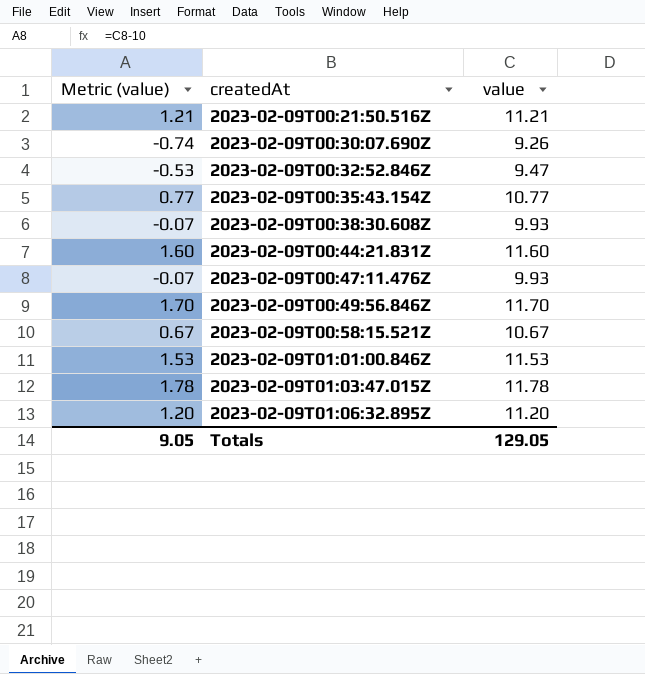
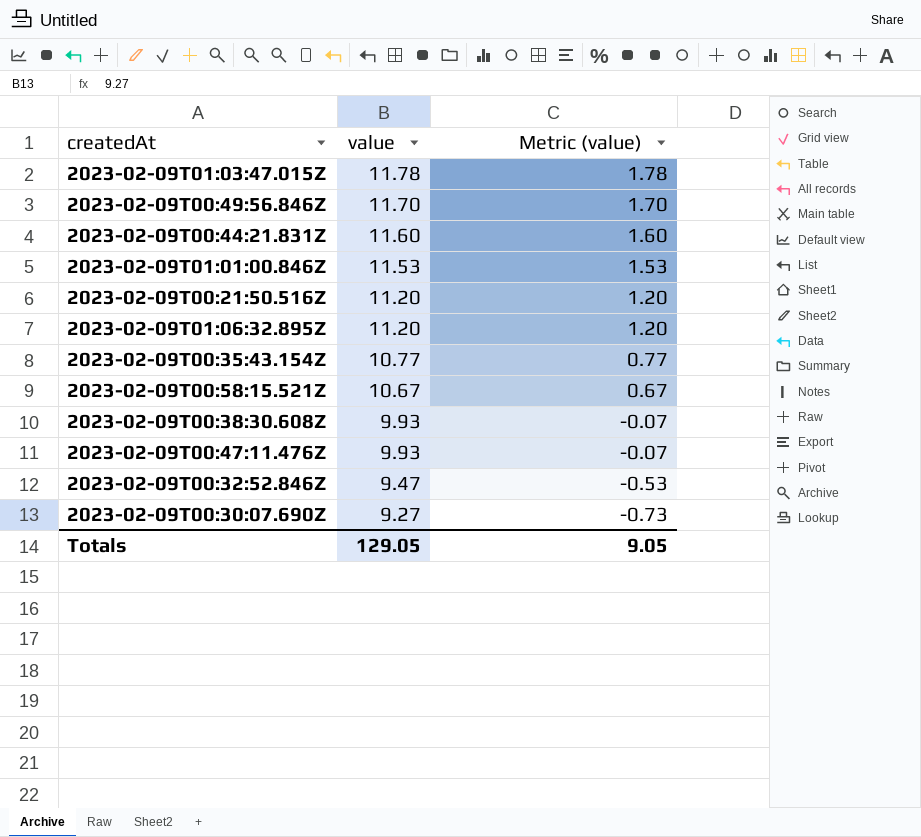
row order: createdAt ascending -> value descending
column Metric (value) | position: 1 -> 3
2023-02-09T00:21:50.516Z | value: 11.21 -> 11.20
2023-02-09T00:21:50.516Z | Metric (value): 1.21 -> 1.20
2023-02-09T00:30:07.690Z | value: 9.26 -> 9.27
2023-02-09T00:30:07.690Z | Metric (value): -0.74 -> -0.73

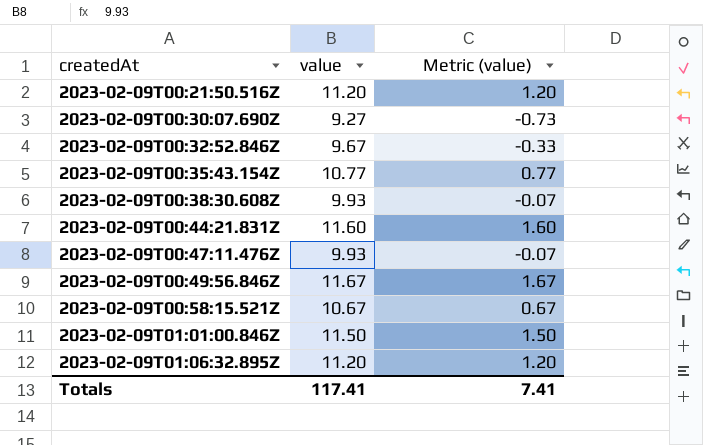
row order: value descending -> createdAt ascending
row 2023-02-09T01:03:47.015Z: 11.78 | 1.78 -> none
2023-02-09T00:32:52.846Z | value: 9.47 -> 9.67
2023-02-09T00:32:52.846Z | Metric (value): -0.53 -> -0.33
2023-02-09T00:49:56.846Z | value: 11.70 -> 11.67
2023-02-09T00:49:56.846Z | Metric (value): 1.70 -> 1.67
2023-02-09T01:01:00.846Z | value: 11.53 -> 11.50
2023-02-09T01:01:00.846Z | Metric (value): 1.53 -> 1.50
Totals | value: 129.05 -> 117.41
Totals | Metric (value): 9.05 -> 7.41

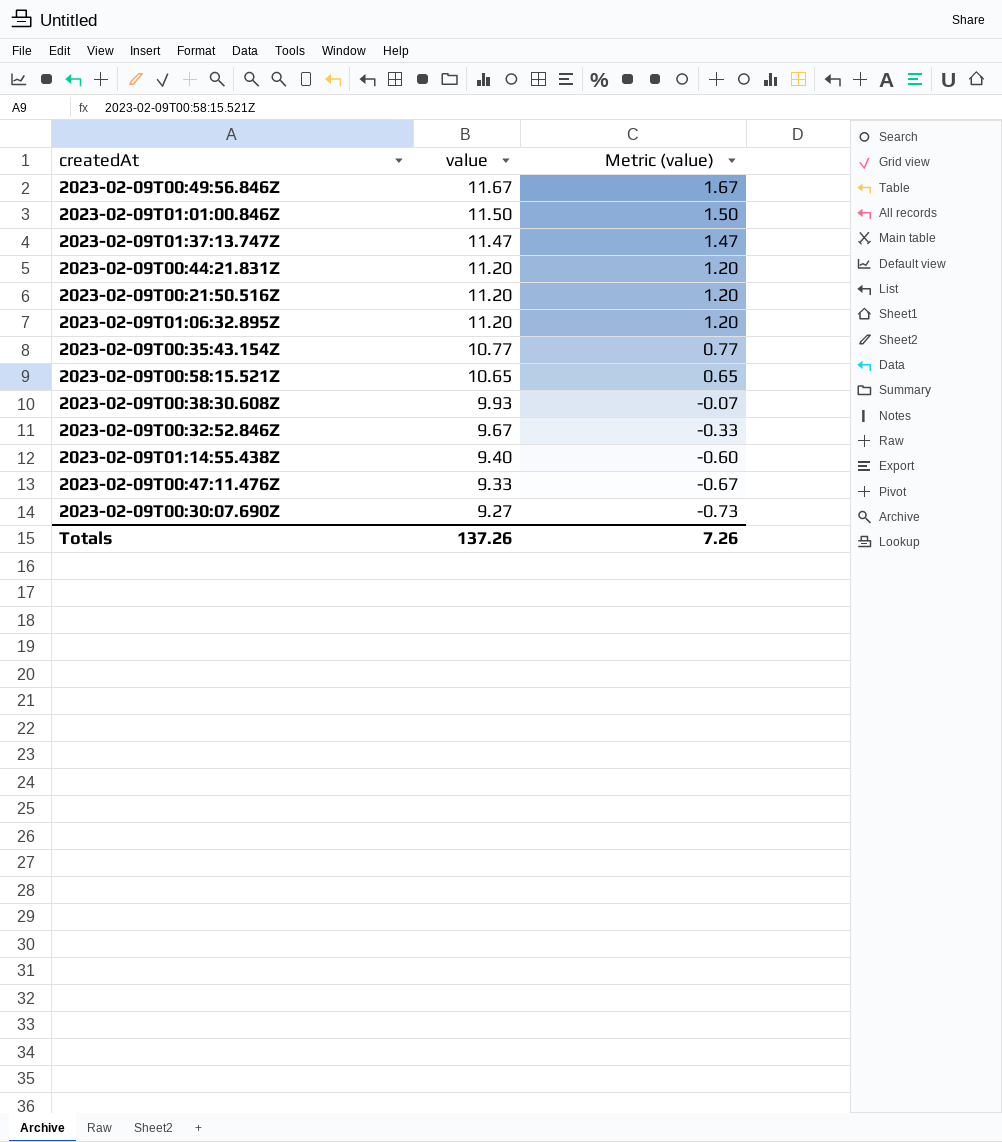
row order: createdAt ascending -> value descending
row 2023-02-09T01:37:13.747Z: none -> 11.47 | 1.47
2023-02-09T00:44:21.831Z | value: 11.60 -> 11.20
2023-02-09T00:44:21.831Z | Metric (value): 1.60 -> 1.20
2023-02-09T00:58:15.521Z | value: 10.67 -> 10.65
2023-02-09T00:58:15.521Z | Metric (value): 0.67 -> 0.65
row 2023-02-09T01:14:55.438Z: none -> 9.40 | -0.60
2023-02-09T00:47:11.476Z | value: 9.93 -> 9.33
2023-02-09T00:47:11.476Z | Metric (value): -0.07 -> -0.67
Totals | value: 117.41 -> 137.26
Totals | Metric (value): 7.41 -> 7.26

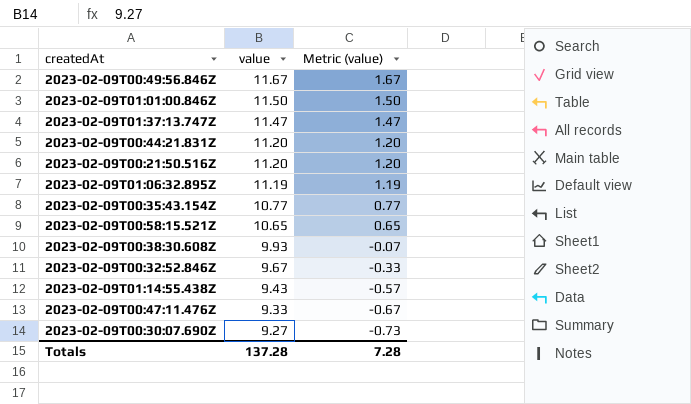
2023-02-09T01:06:32.895Z | value: 11.20 -> 11.19
2023-02-09T01:06:32.895Z | Metric (value): 1.20 -> 1.19
2023-02-09T01:14:55.438Z | value: 9.40 -> 9.43
2023-02-09T01:14:55.438Z | Metric (value): -0.60 -> -0.57
Totals | value: 137.26 -> 137.28
Totals | Metric (value): 7.26 -> 7.28

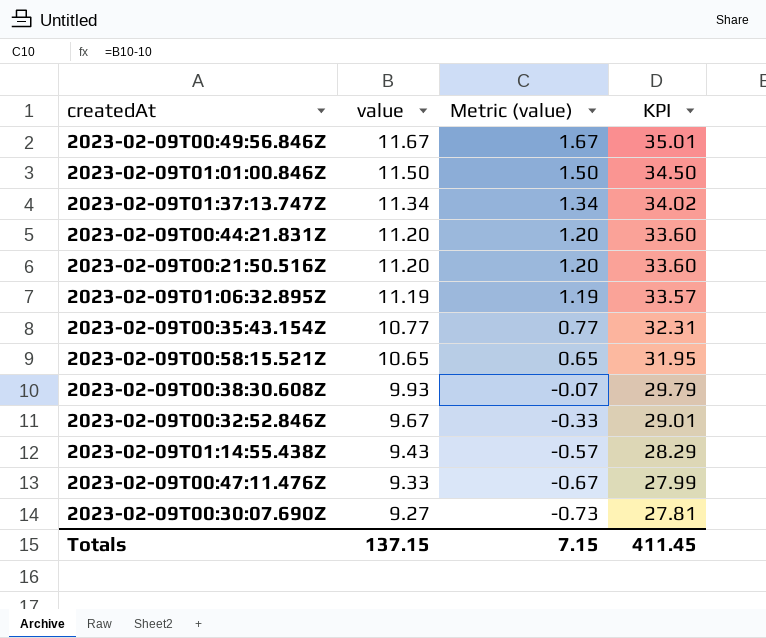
column KPI | formula: none -> [value] * 3
2023-02-09T01:37:13.747Z | value: 11.47 -> 11.34
2023-02-09T01:37:13.747Z | Metric (value): 1.47 -> 1.34
Totals | value: 137.28 -> 137.15
Totals | Metric (value): 7.28 -> 7.15

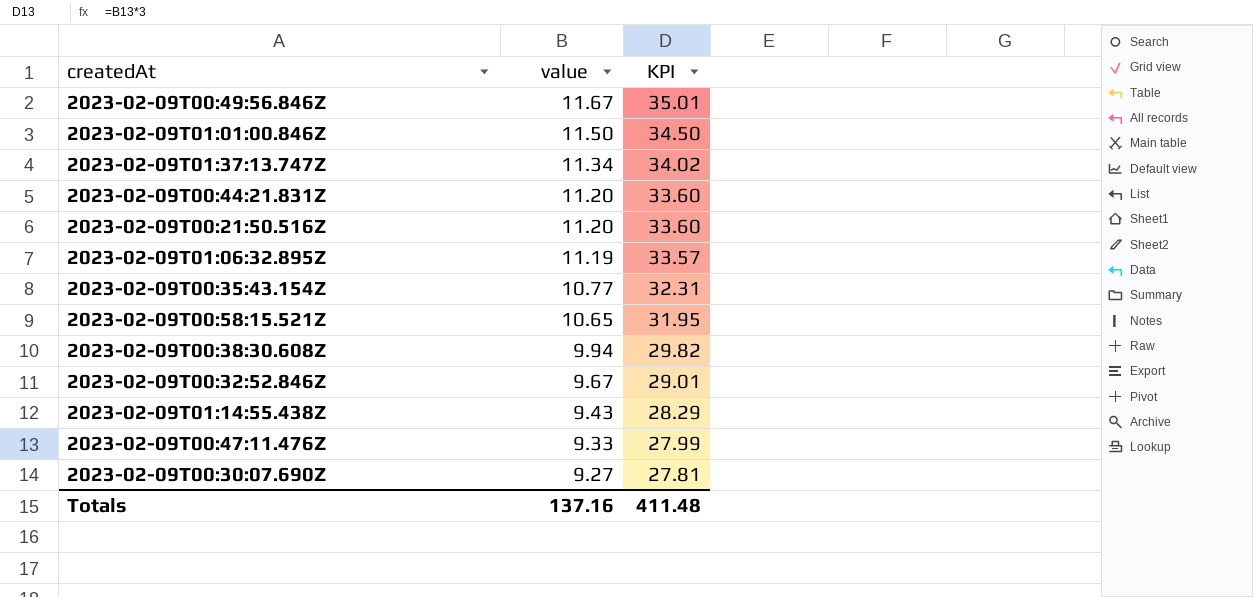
column Metric (value) | formula: [value] - 10 -> none
2023-02-09T00:38:30.608Z | value: 9.93 -> 9.94
2023-02-09T00:38:30.608Z | KPI: 29.79 -> 29.82
Totals | value: 137.15 -> 137.16
Totals | KPI: 411.45 -> 411.48

